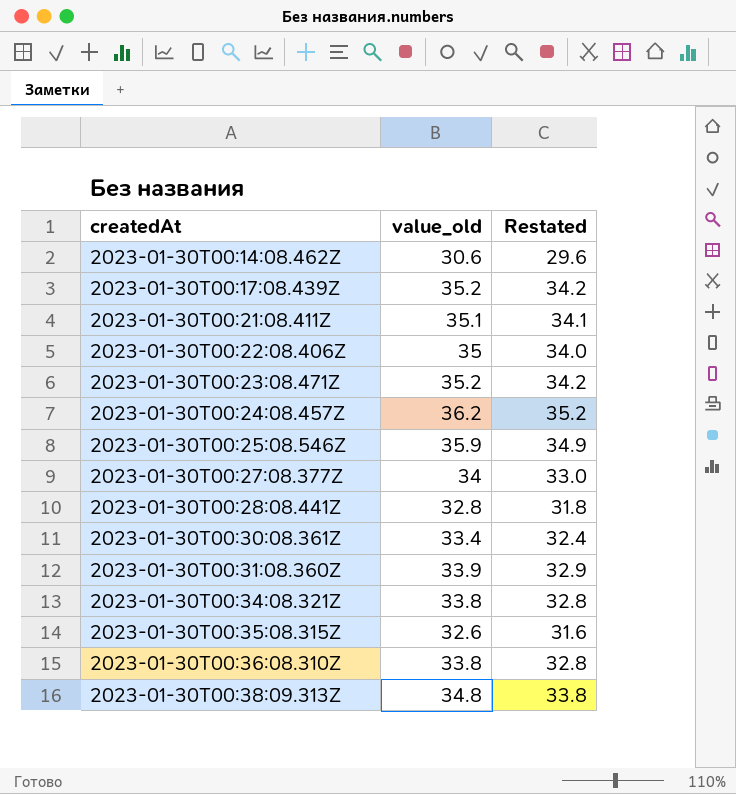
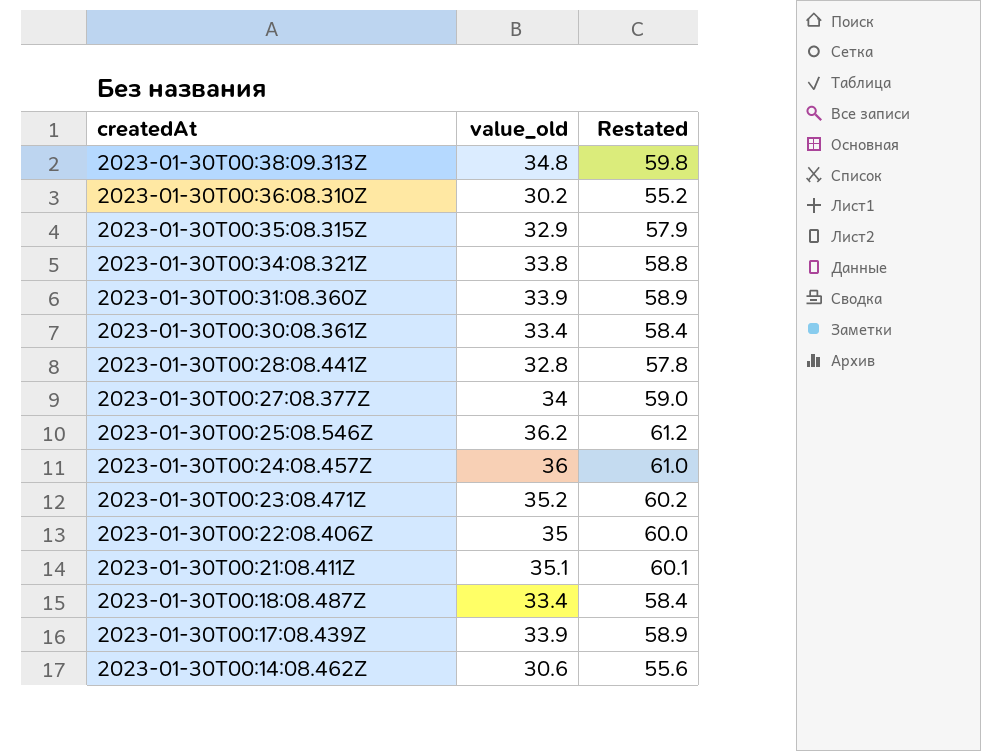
row order: createdAt ascending -> createdAt descending
column Restated | formula: [value_old] - 1 -> [value_old] + 25
2023-01-30T00:36:08.310Z | value_old: 33.8 -> 30.2
2023-01-30T00:35:08.315Z | value_old: 32.6 -> 32.9
2023-01-30T00:25:08.546Z | value_old: 35.9 -> 36.2
2023-01-30T00:24:08.457Z | value_old: 36.2 -> 36
row 2023-01-30T00:18:08.487Z: none -> 33.4 | 58.4
2023-01-30T00:17:08.439Z | value_old: 35.2 -> 33.9

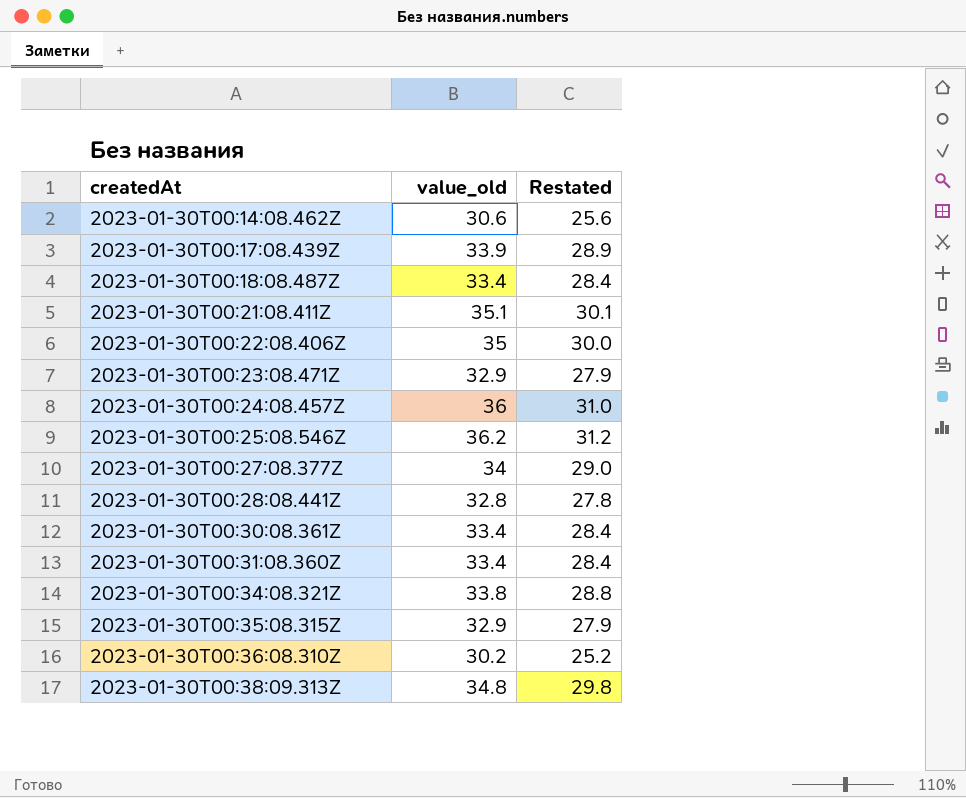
row order: createdAt descending -> createdAt ascending
column Restated | formula: [value_old] + 25 -> [value_old] - 5
2023-01-30T00:23:08.471Z | value_old: 35.2 -> 32.9
2023-01-30T00:31:08.360Z | value_old: 33.9 -> 33.4

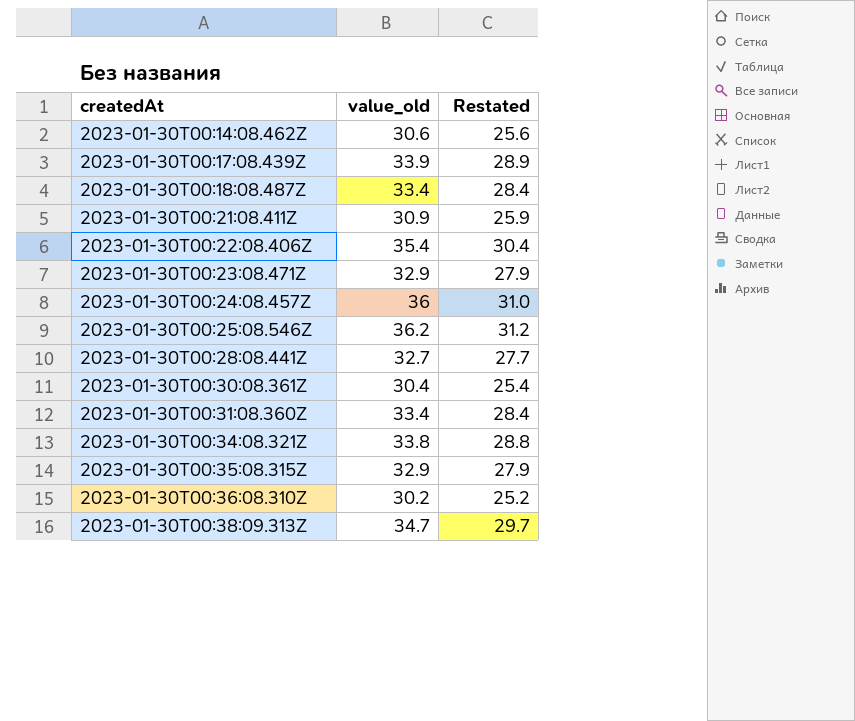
row 2023-01-30T00:27:08.377Z: 34 | 29.0 -> none
2023-01-30T00:21:08.411Z | value_old: 35.1 -> 30.9
2023-01-30T00:21:08.411Z | Restated: 30.1 -> 25.9
2023-01-30T00:22:08.406Z | value_old: 35 -> 35.4
2023-01-30T00:22:08.406Z | Restated: 30.0 -> 30.4
2023-01-30T00:28:08.441Z | value_old: 32.8 -> 32.7
2023-01-30T00:28:08.441Z | Restated: 27.8 -> 27.7
2023-01-30T00:30:08.361Z | value_old: 33.4 -> 30.4
2023-01-30T00:30:08.361Z | Restated: 28.4 -> 25.4
2023-01-30T00:38:09.313Z | value_old: 34.8 -> 34.7
2023-01-30T00:38:09.313Z | Restated: 29.8 -> 29.7

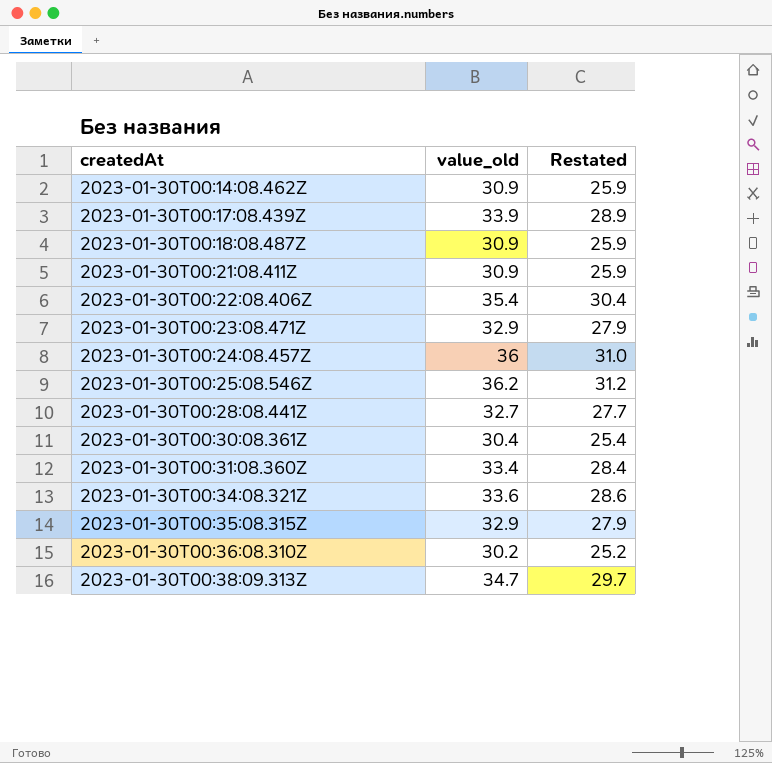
2023-01-30T00:14:08.462Z | value_old: 30.6 -> 30.9
2023-01-30T00:14:08.462Z | Restated: 25.6 -> 25.9
2023-01-30T00:18:08.487Z | value_old: 33.4 -> 30.9
2023-01-30T00:18:08.487Z | Restated: 28.4 -> 25.9
2023-01-30T00:34:08.321Z | value_old: 33.8 -> 33.6
2023-01-30T00:34:08.321Z | Restated: 28.8 -> 28.6

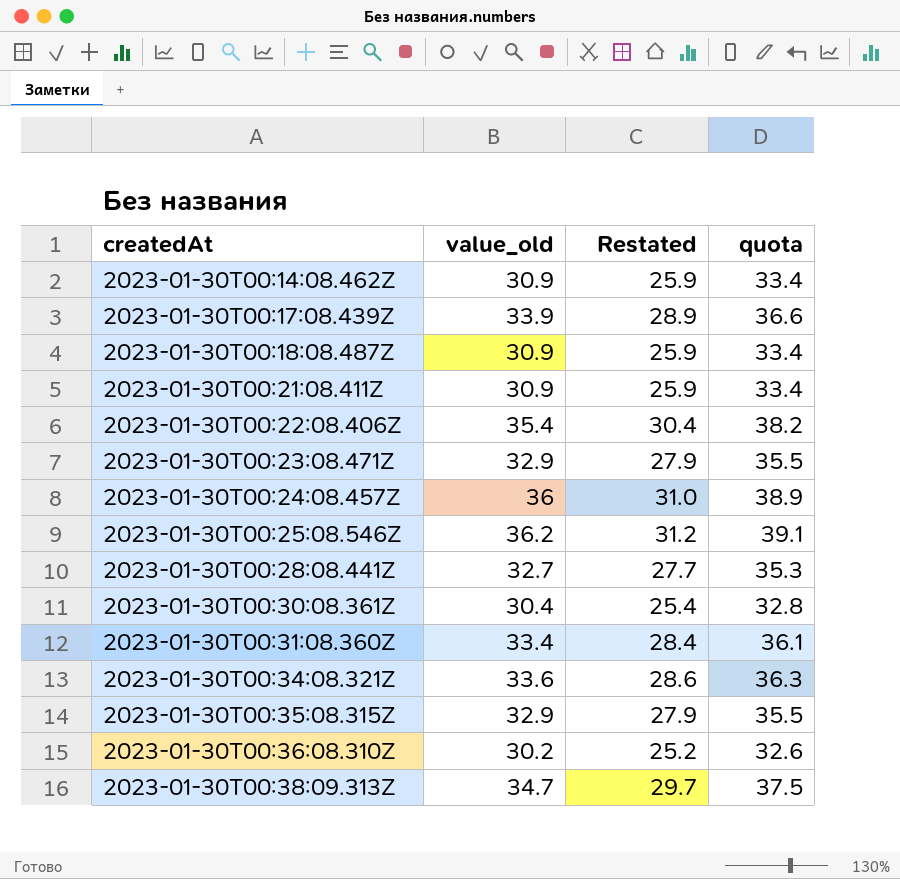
column quota | formula: none -> [value_old] * 1.08

